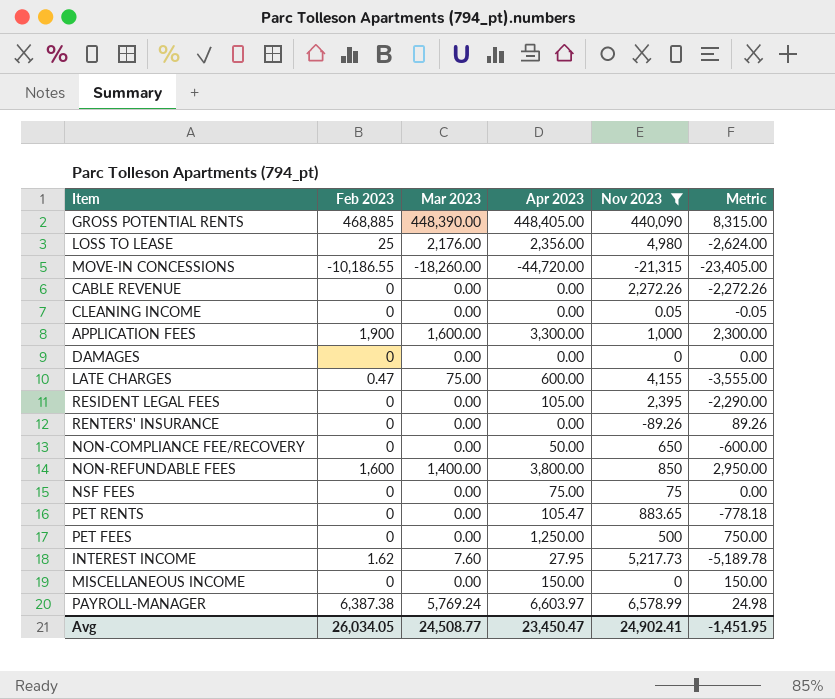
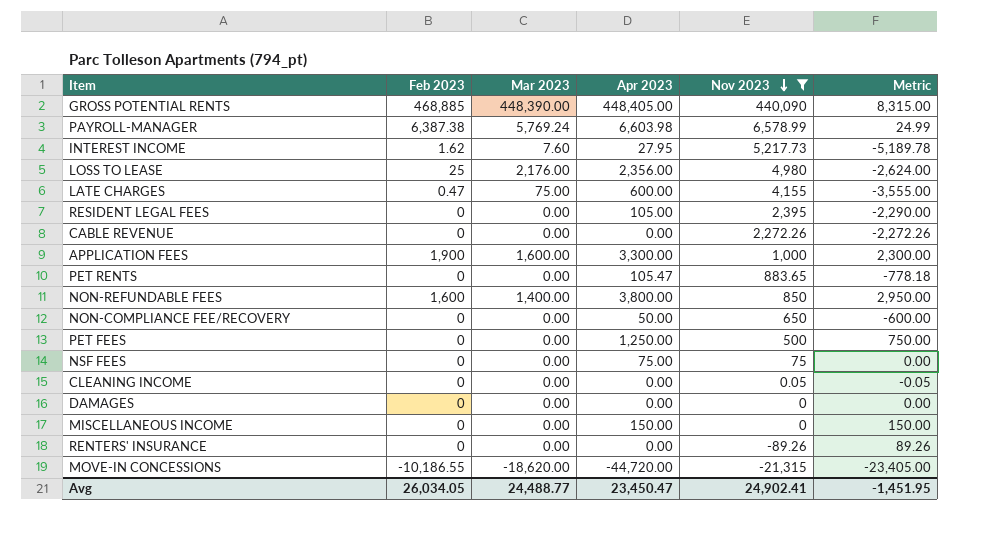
row order: none -> Nov 2023 descending
PAYROLL-MANAGER | Apr 2023: 6,603.97 -> 6,603.98
PAYROLL-MANAGER | Metric: 24.98 -> 24.99
MOVE-IN CONCESSIONS | Mar 2023: -18,260.00 -> -18,620.00
Avg | Mar 2023: 24,508.77 -> 24,488.77

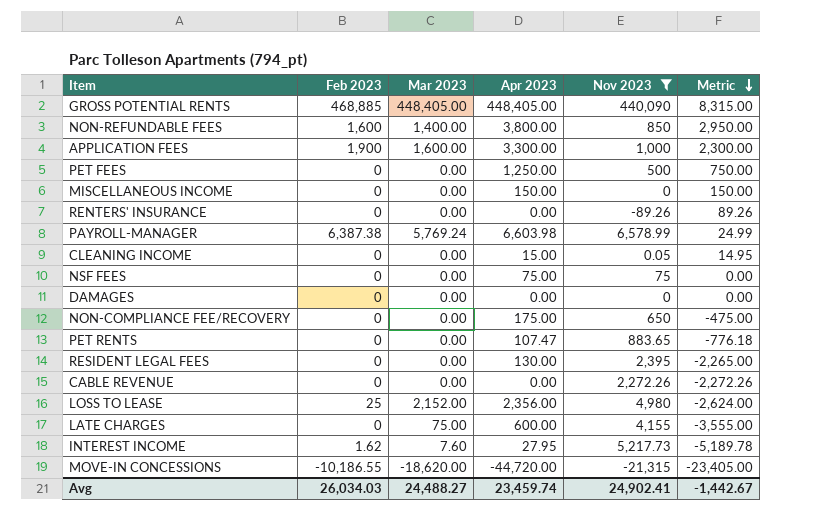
row order: Nov 2023 descending -> Metric descending
GROSS POTENTIAL RENTS | Mar 2023: 448,390.00 -> 448,405.00
CLEANING INCOME | Apr 2023: 0.00 -> 15.00
CLEANING INCOME | Metric: -0.05 -> 14.95
NON-COMPLIANCE FEE/RECOVERY | Apr 2023: 50.00 -> 175.00
NON-COMPLIANCE FEE/RECOVERY | Metric: -600.00 -> -475.00
PET RENTS | Apr 2023: 105.47 -> 107.47
PET RENTS | Metric: -778.18 -> -776.18
RESIDENT LEGAL FEES | Apr 2023: 105.00 -> 130.00
RESIDENT LEGAL FEES | Metric: -2,290.00 -> -2,265.00
LOSS TO LEASE | Mar 2023: 2,176.00 -> 2,152.00
LATE CHARGES | Feb 2023: 0.47 -> 0
Avg | Feb 2023: 26,034.05 -> 26,034.03
Avg | Mar 2023: 24,488.77 -> 24,488.27
Avg | Apr 2023: 23,450.47 -> 23,459.74
Avg | Metric: -1,451.95 -> -1,442.67

